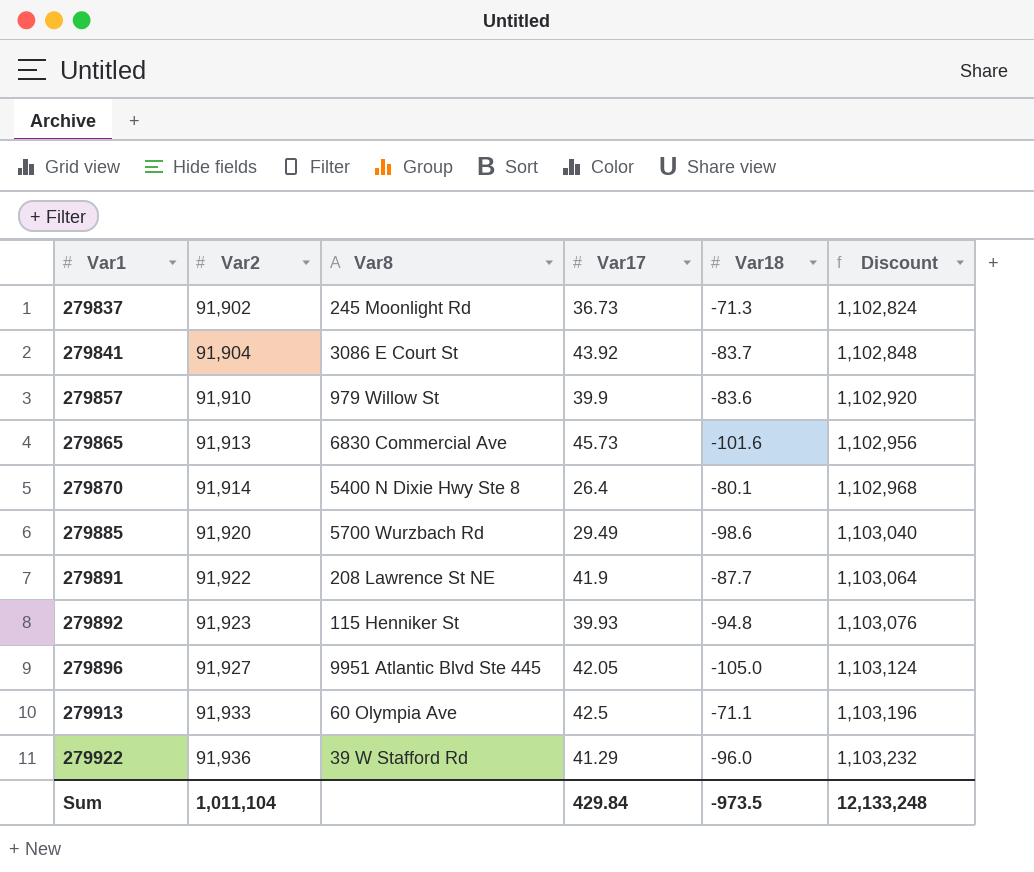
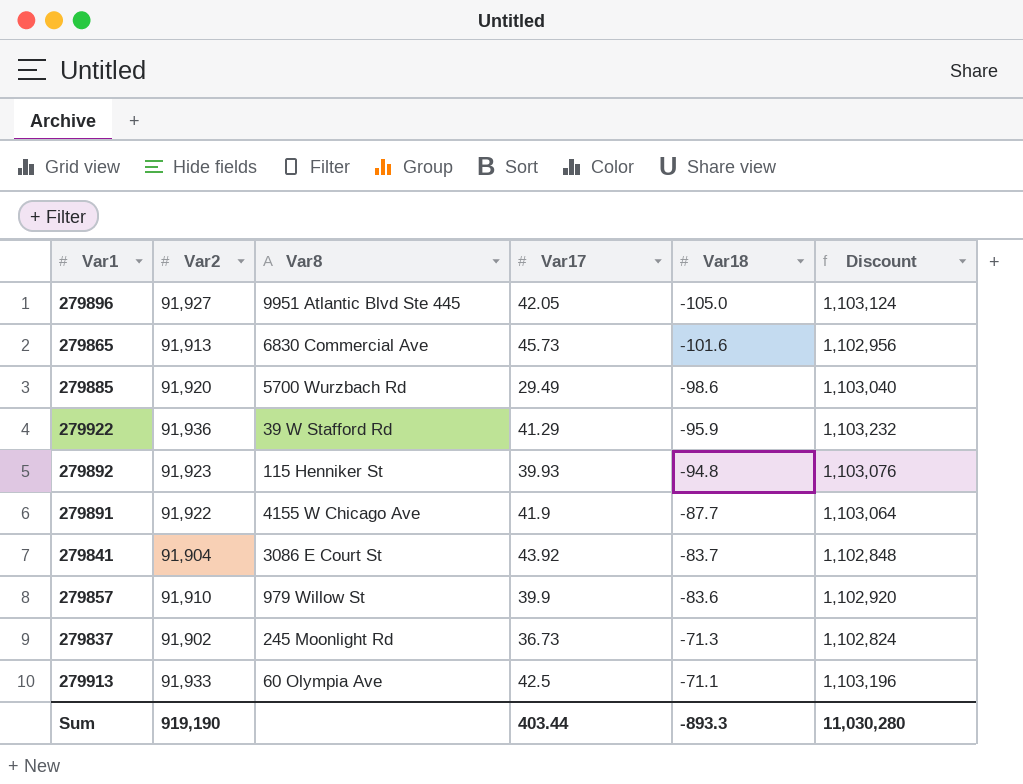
row order: Var1 ascending -> Var18 ascending
row 279870: 91,914 | 5400 N Dixie Hwy Ste 8 | 26.4 | -80.1 | 1,102,968 -> none
279922 | Var18: -96.0 -> -95.9
279891 | Var8: 208 Lawrence St NE -> 4155 W Chicago Ave
Sum | Var2: 1,011,104 -> 919,190
Sum | Var17: 429.84 -> 403.44
Sum | Var18: -973.5 -> -893.3
Sum | Discount: 12,133,248 -> 11,030,280

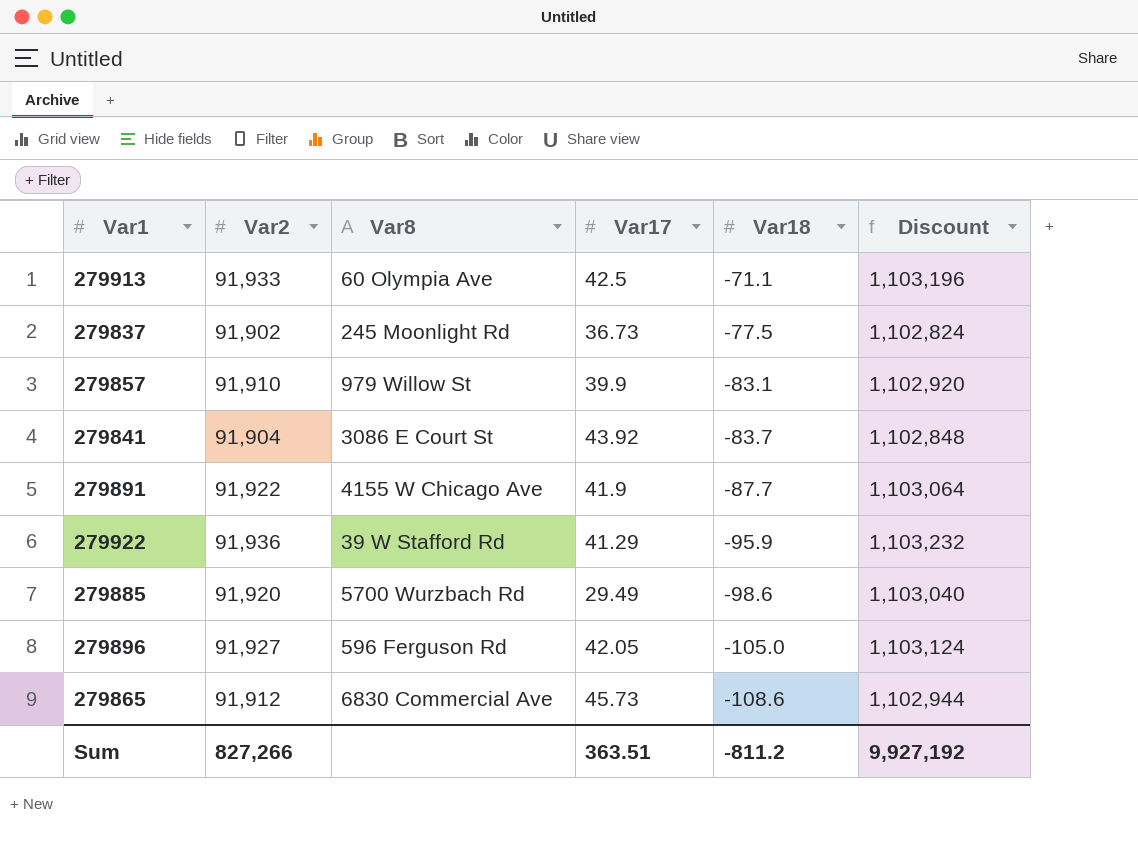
row order: Var18 ascending -> Var18 descending
row 279892: 91,923 | 115 Henniker St | 39.93 | -94.8 | 1,103,076 -> none
279837 | Var18: -71.3 -> -77.5
279857 | Var18: -83.6 -> -83.1
279896 | Var8: 9951 Atlantic Blvd Ste 445 -> 596 Ferguson Rd
279865 | Var2: 91,913 -> 91,912
279865 | Var18: -101.6 -> -108.6
279865 | Discount: 1,102,956 -> 1,102,944
Sum | Var2: 919,190 -> 827,266
Sum | Var17: 403.44 -> 363.51
Sum | Var18: -893.3 -> -811.2
Sum | Discount: 11,030,280 -> 9,927,192

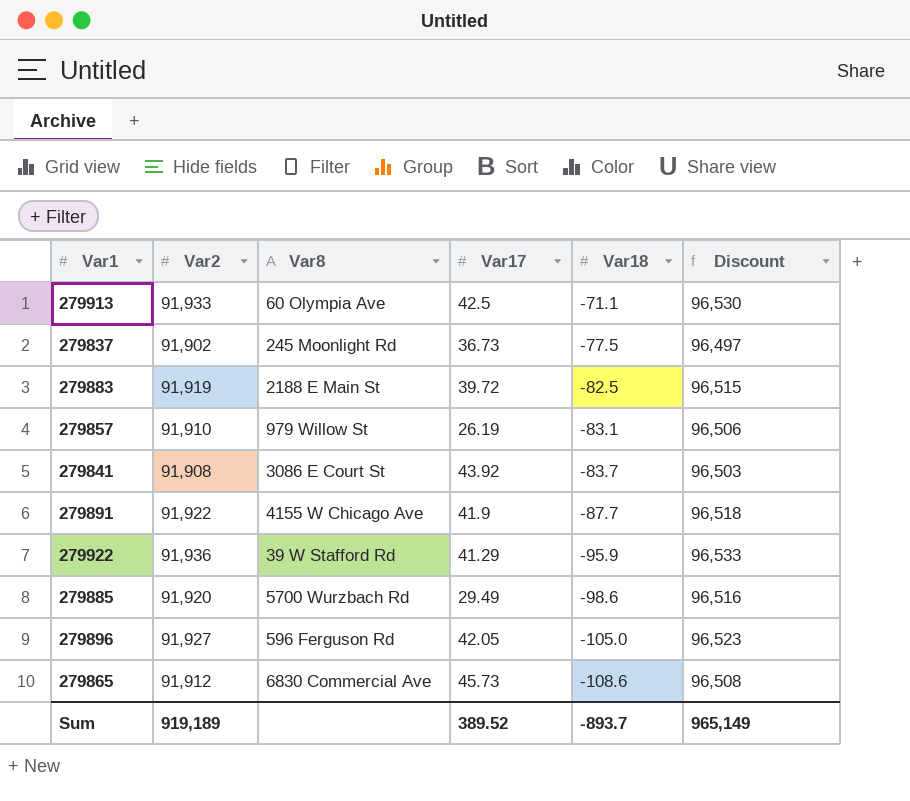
column Discount | formula: [Var2] * 12 -> [Var2] * 1.05
row 279883: none -> 91,919 | 2188 E Main St | 39.72 | -82.5 | 96,515
279857 | Var17: 39.9 -> 26.19
279841 | Var2: 91,904 -> 91,908
Sum | Var2: 827,266 -> 919,189
Sum | Var17: 363.51 -> 389.52
Sum | Var18: -811.2 -> -893.7
Sum | Discount: 9,927,192 -> 965,149

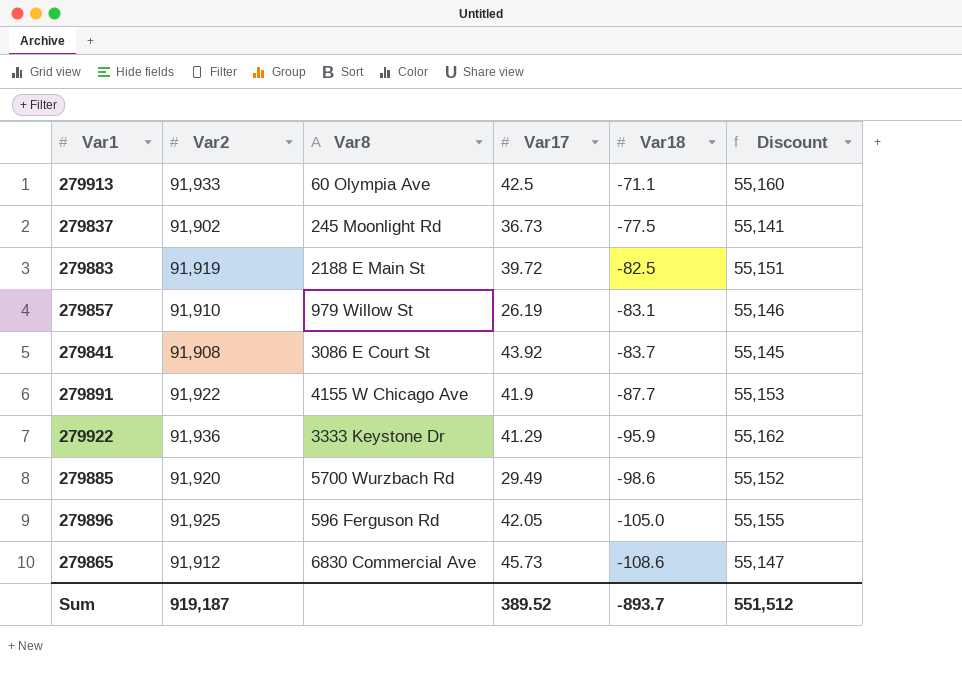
column Discount | formula: [Var2] * 1.05 -> [Var2] * 0.6
279922 | Var8: 39 W Stafford Rd -> 3333 Keystone Dr
279896 | Var2: 91,927 -> 91,925
Sum | Var2: 919,189 -> 919,187
Sum | Discount: 965,149 -> 551,512

